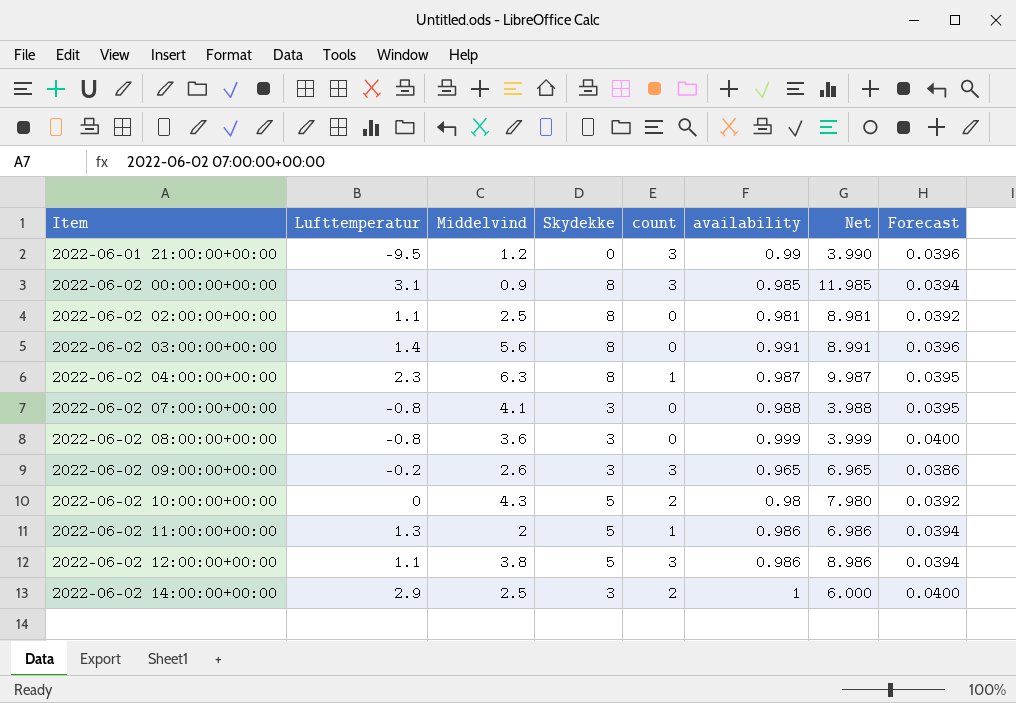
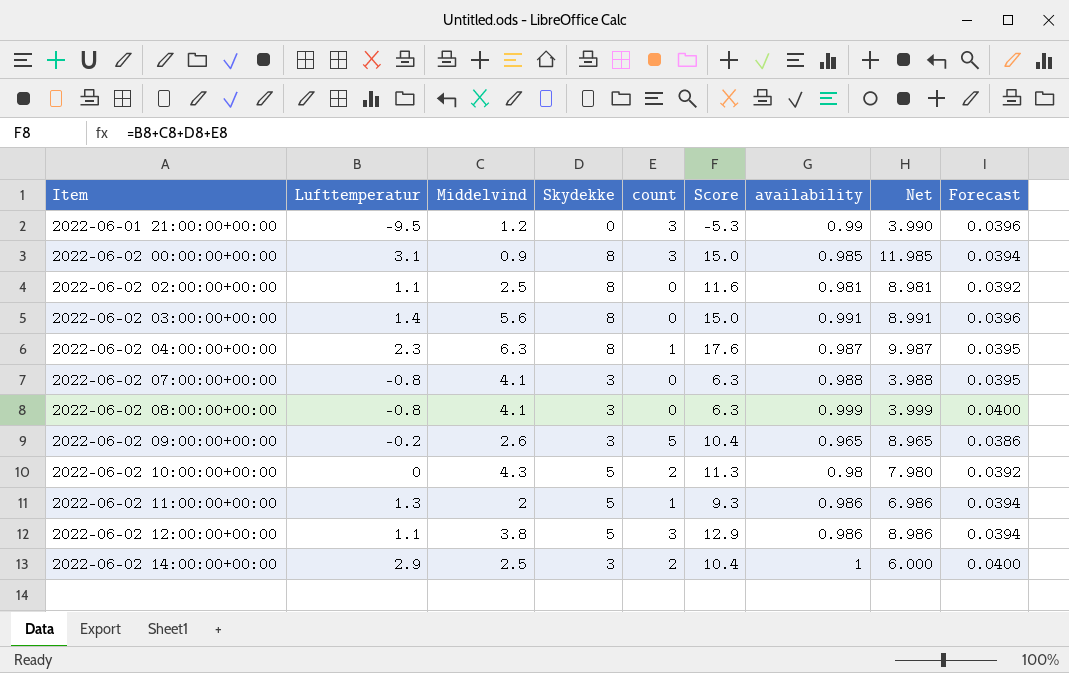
column Score | formula: none -> [Lufttemperatur] + [Middelvind] + [Skydekke] + [count]
2022-06-02 08:00:00+00:00 | Middelvind: 3.6 -> 4.1
2022-06-02 09:00:00+00:00 | count: 3 -> 5
2022-06-02 09:00:00+00:00 | Net: 6.965 -> 8.965

